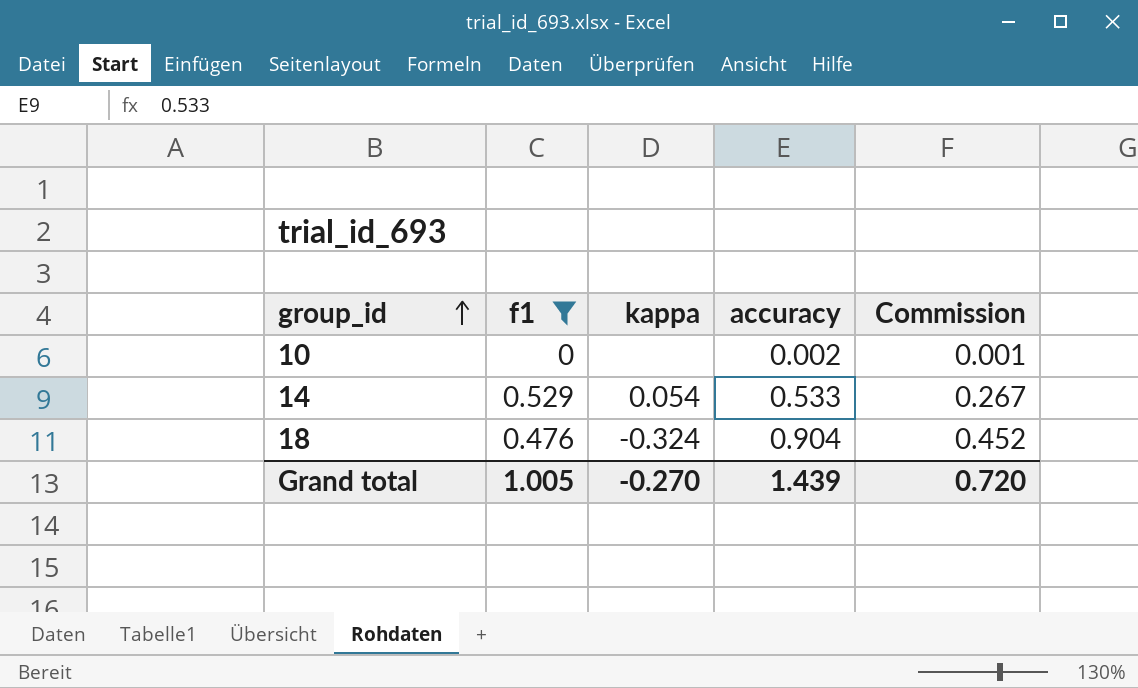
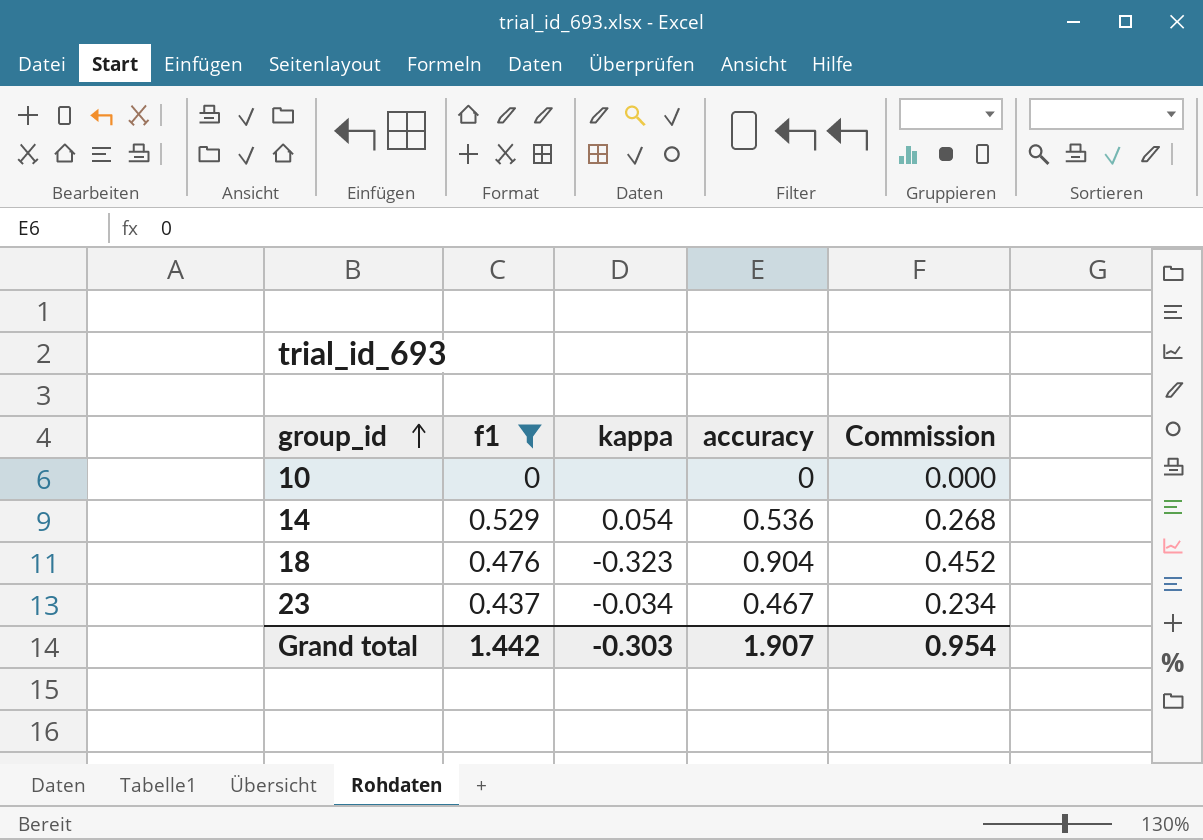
10 | accuracy: 0.002 -> 0
10 | Commission: 0.001 -> 0.000
14 | accuracy: 0.533 -> 0.536
14 | Commission: 0.267 -> 0.268
18 | kappa: -0.324 -> -0.323
row 23: none -> 0.437 | -0.034 | 0.467 | 0.234
Grand total | f1: 1.005 -> 1.442
Grand total | kappa: -0.270 -> -0.303
Grand total | accuracy: 1.439 -> 1.907
Grand total | Commission: 0.720 -> 0.954

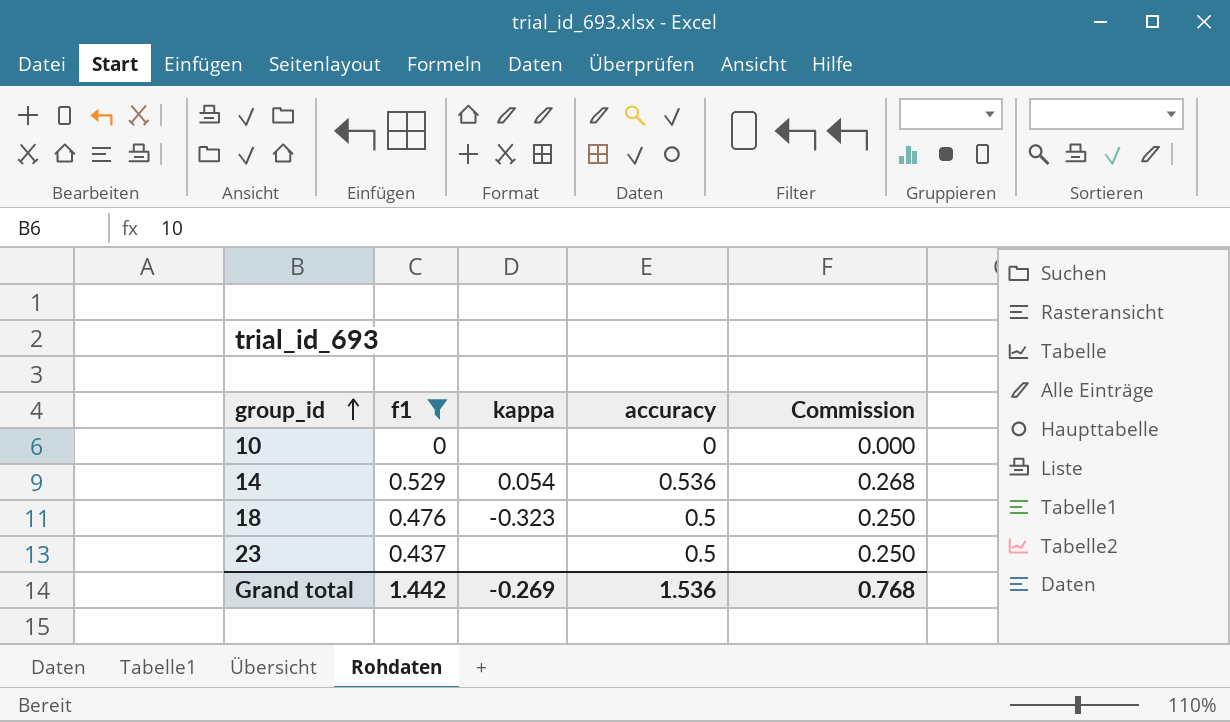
18 | accuracy: 0.904 -> 0.5
18 | Commission: 0.452 -> 0.250
23 | kappa: -0.034 -> none
23 | accuracy: 0.467 -> 0.5
23 | Commission: 0.234 -> 0.250
Grand total | kappa: -0.303 -> -0.269
Grand total | accuracy: 1.907 -> 1.536
Grand total | Commission: 0.954 -> 0.768

